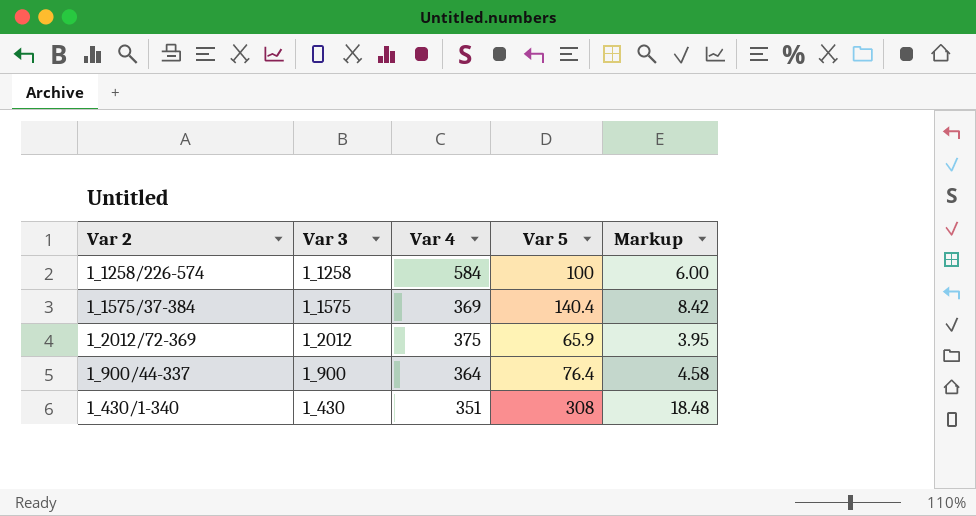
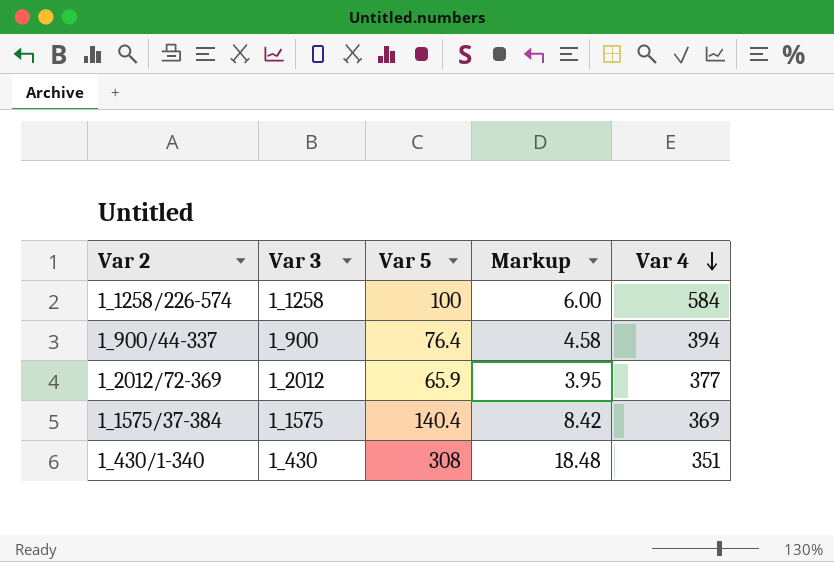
row order: none -> Var 4 descending
column Var 4 | position: 3 -> 5
1_900/44-337 | Var 4: 364 -> 394
1_2012/72-369 | Var 4: 375 -> 377

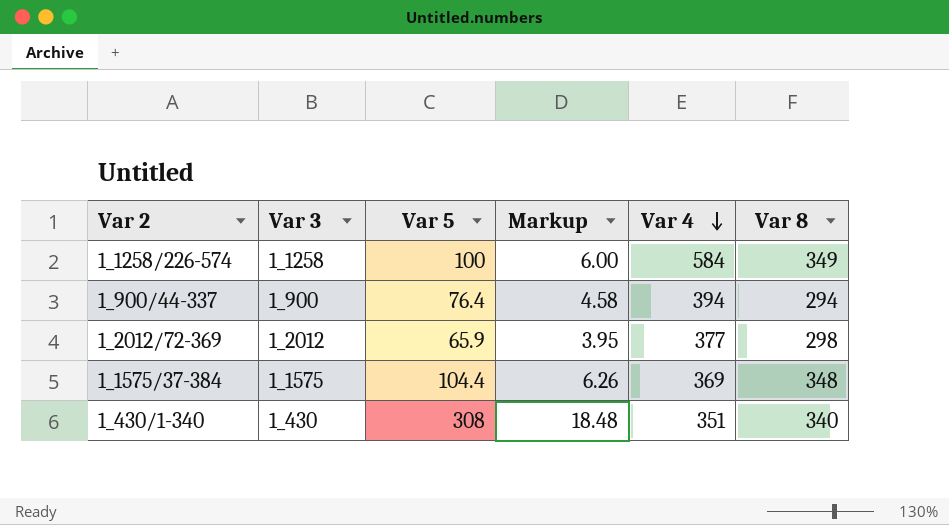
column Var 8 | position: none -> 6
1_1575/37-384 | Var 5: 140.4 -> 104.4
1_1575/37-384 | Markup: 8.42 -> 6.26

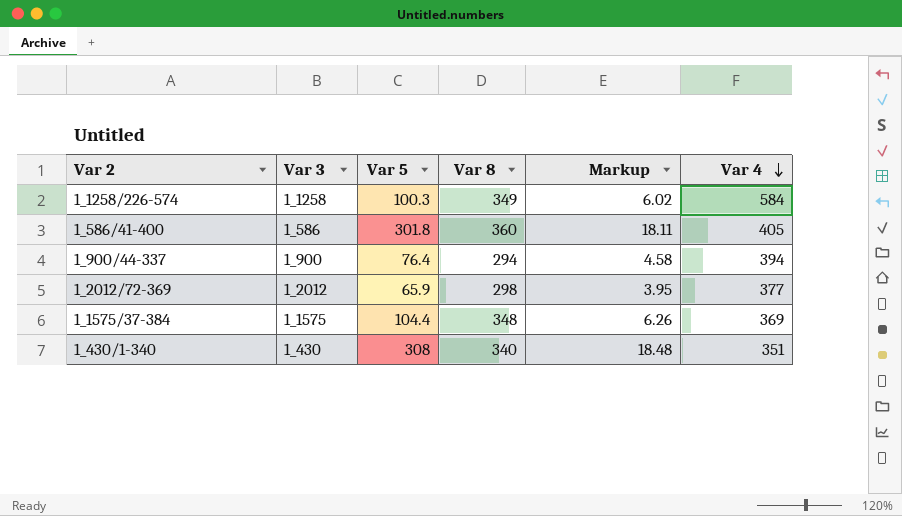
column Var 8 | position: 6 -> 4
1_1258/226-574 | Var 5: 100 -> 100.3
1_1258/226-574 | Markup: 6.00 -> 6.02
row 1_586/41-400: none -> 1_586 | 301.8 | 360 | 18.11 | 405

